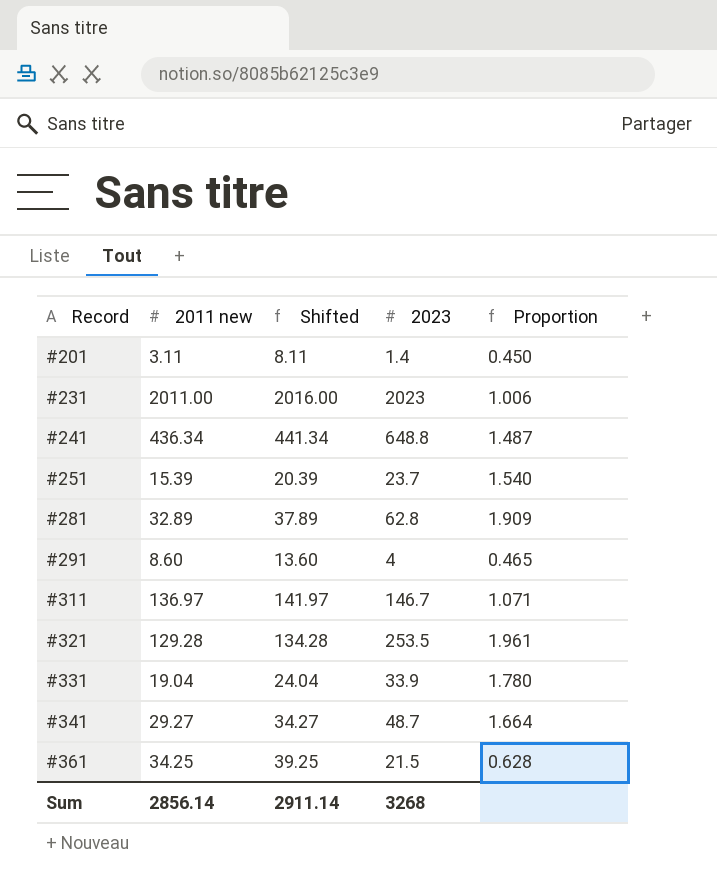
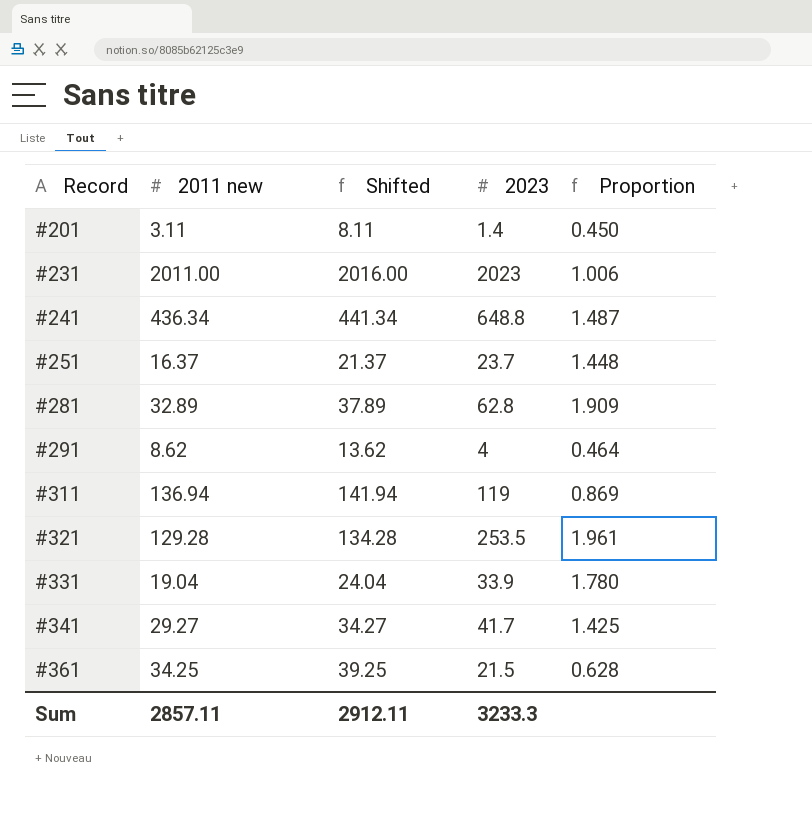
#251 | 2011 new: 15.39 -> 16.37
#251 | Shifted: 20.39 -> 21.37
#251 | Proportion: 1.540 -> 1.448
#291 | 2011 new: 8.60 -> 8.62
#291 | Shifted: 13.60 -> 13.62
#291 | Proportion: 0.465 -> 0.464
#311 | 2011 new: 136.97 -> 136.94
#311 | Shifted: 141.97 -> 141.94
#311 | 2023: 146.7 -> 119
#311 | Proportion: 1.071 -> 0.869
#341 | 2023: 48.7 -> 41.7
#341 | Proportion: 1.664 -> 1.425
Sum | 2011 new: 2856.14 -> 2857.11
Sum | Shifted: 2911.14 -> 2912.11
Sum | 2023: 3268 -> 3233.3

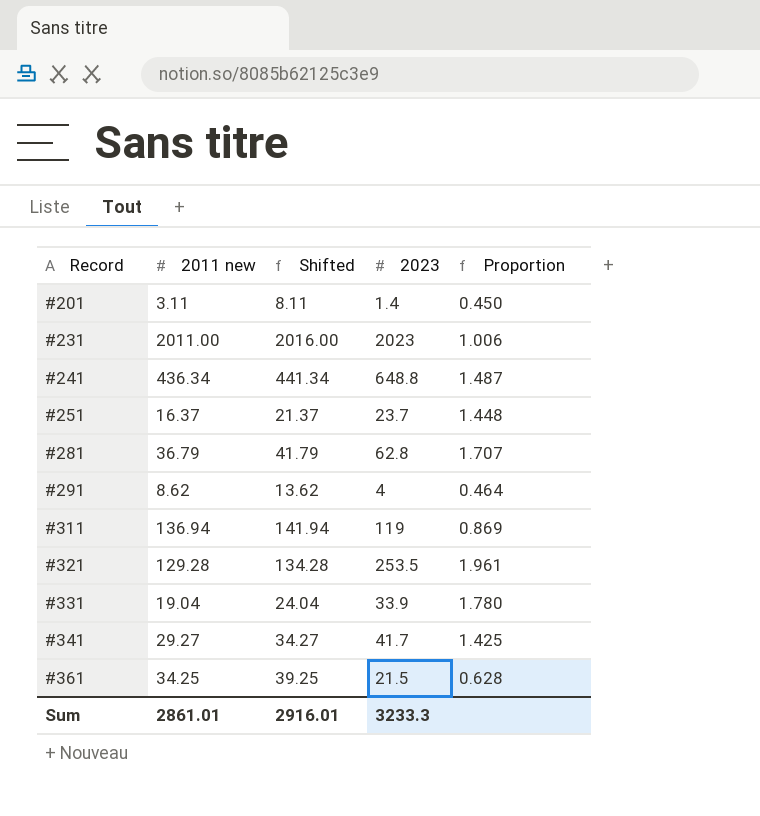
#281 | 2011 new: 32.89 -> 36.79
#281 | Shifted: 37.89 -> 41.79
#281 | Proportion: 1.909 -> 1.707
Sum | 2011 new: 2857.11 -> 2861.01
Sum | Shifted: 2912.11 -> 2916.01

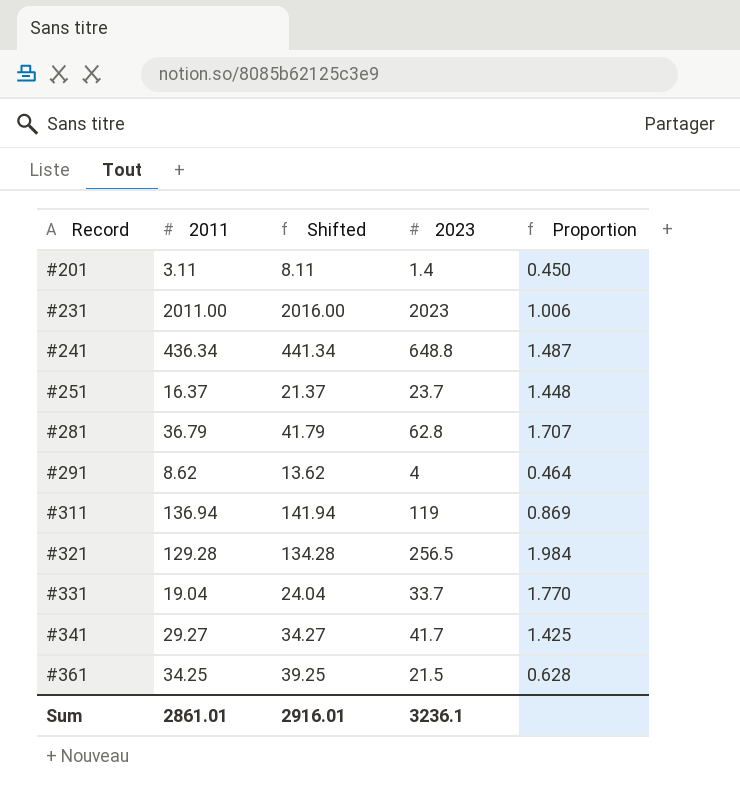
column name: 2011 new -> 2011
#321 | 2023: 253.5 -> 256.5
#321 | Proportion: 1.961 -> 1.984
#331 | 2023: 33.9 -> 33.7
#331 | Proportion: 1.780 -> 1.770
Sum | 2023: 3233.3 -> 3236.1

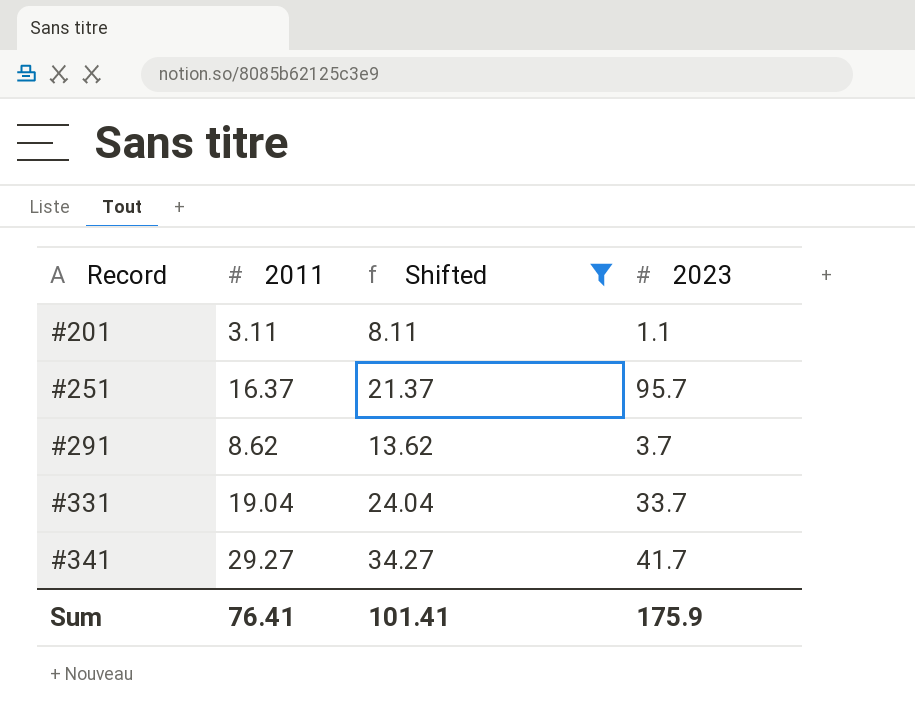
filter: none -> Shifted <= 34.27
column Proportion | formula: [2023] / [2011] -> none
#201 | 2023: 1.4 -> 1.1
#251 | 2023: 23.7 -> 95.7
#291 | 2023: 4 -> 3.7
Sum | 2011: 2861.01 -> 76.41
Sum | Shifted: 2916.01 -> 101.41
Sum | 2023: 3236.1 -> 175.9

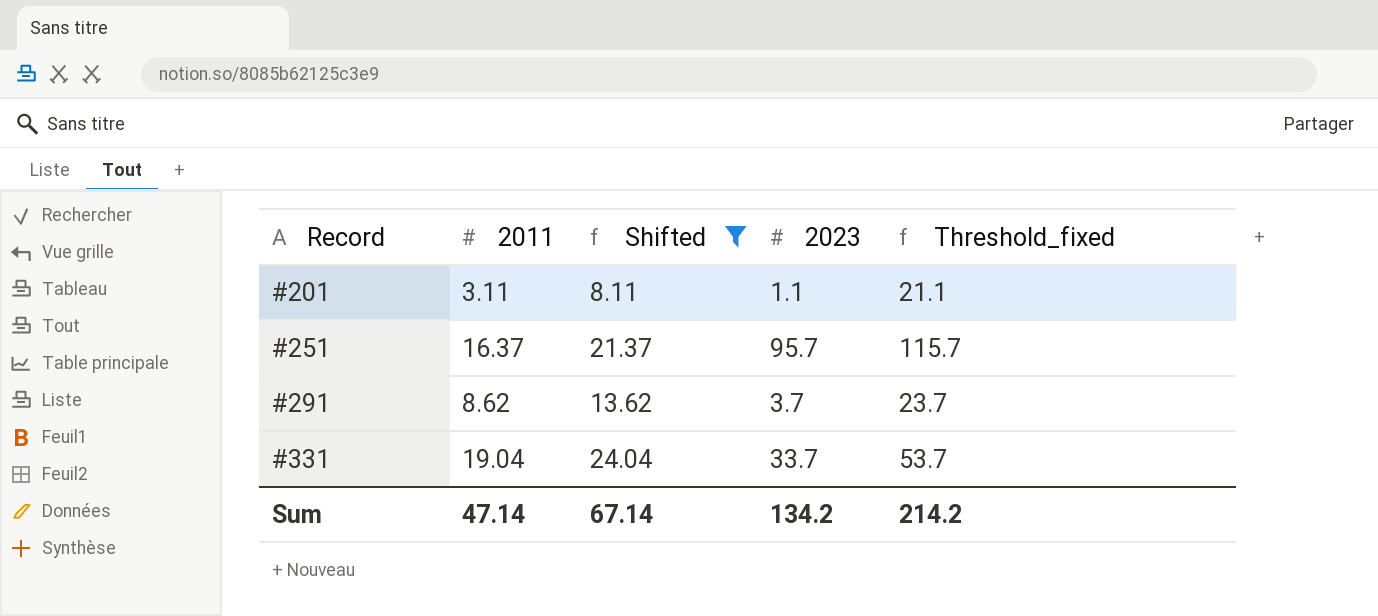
column Threshold_fixed | formula: none -> [2023] + 20
row #341: 29.27 | 34.27 | 41.7 -> none
Sum | 2011: 76.41 -> 47.14
Sum | Shifted: 101.41 -> 67.14
Sum | 2023: 175.9 -> 134.2

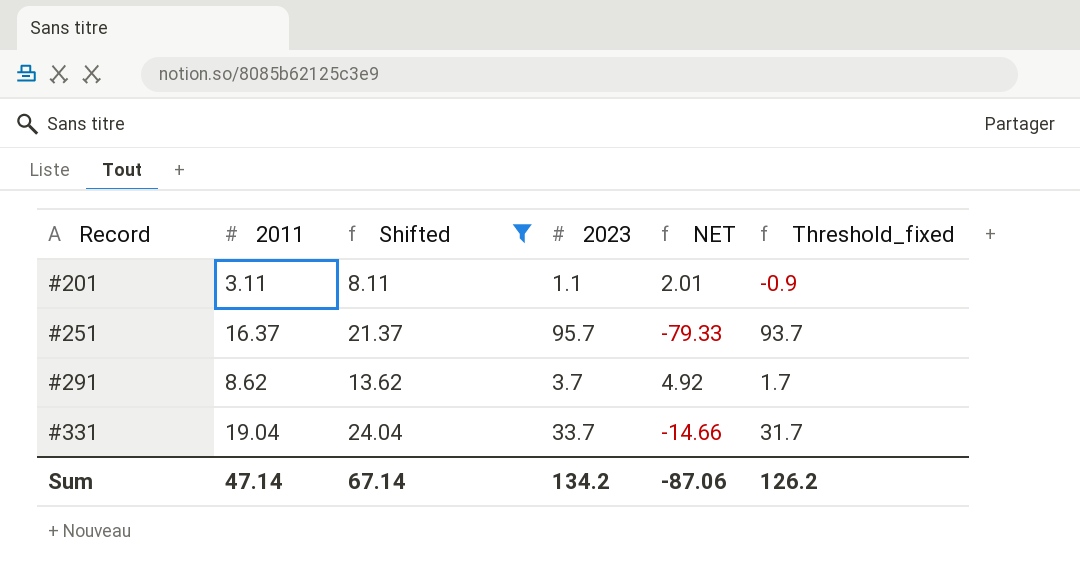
column NET | formula: none -> [2011] - [2023]
column Threshold_fixed | formula: [2023] + 20 -> [2023] - 2
Sum | Threshold_fixed: 214.2 -> 126.2

